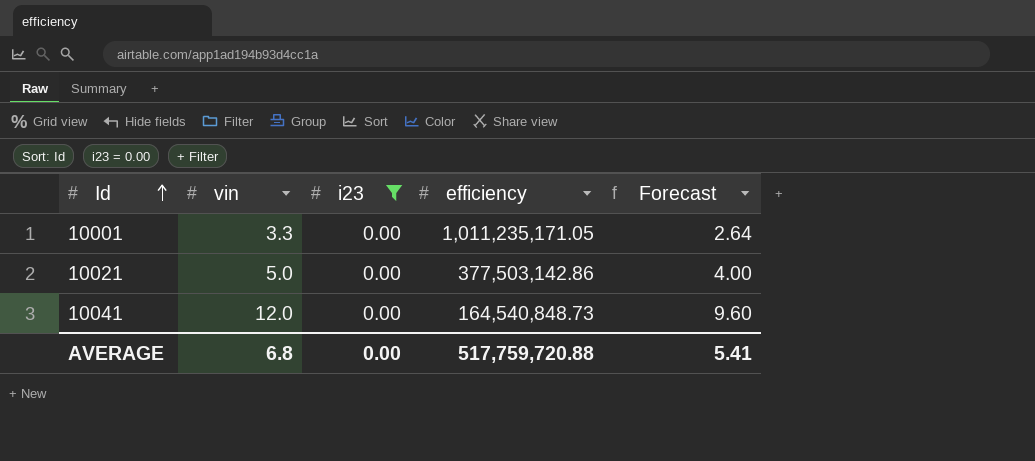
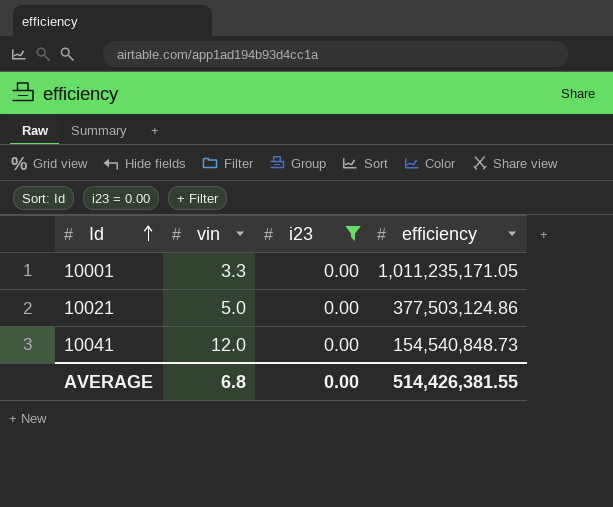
column Forecast | formula: [vin] * 0.8 -> none
10021 | efficiency: 377,503,142.86 -> 377,503,124.86
10041 | efficiency: 164,540,848.73 -> 154,540,848.73
AVERAGE | efficiency: 517,759,720.88 -> 514,426,381.55

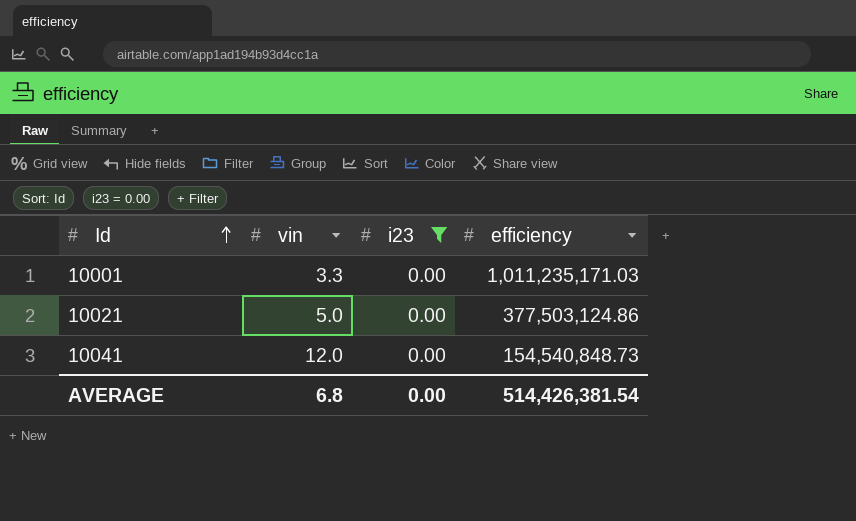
10001 | efficiency: 1,011,235,171.05 -> 1,011,235,171.03
AVERAGE | efficiency: 514,426,381.55 -> 514,426,381.54

